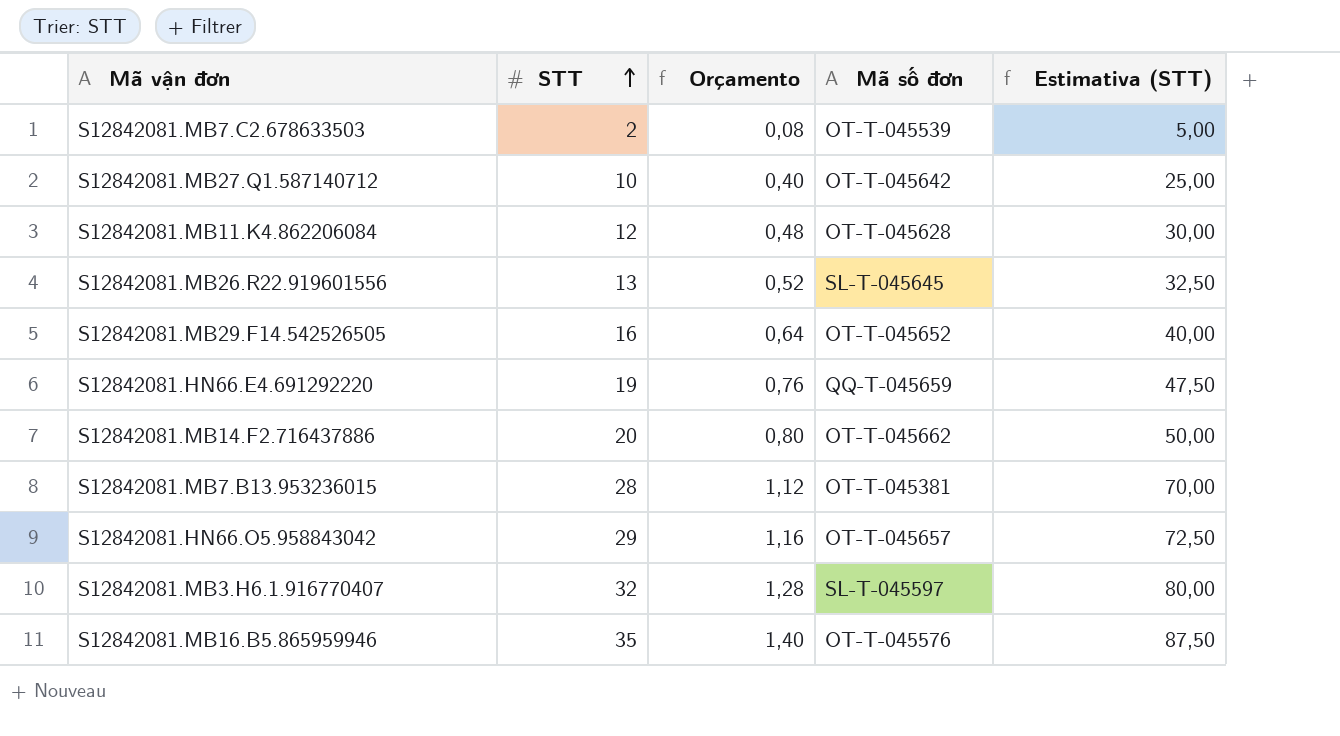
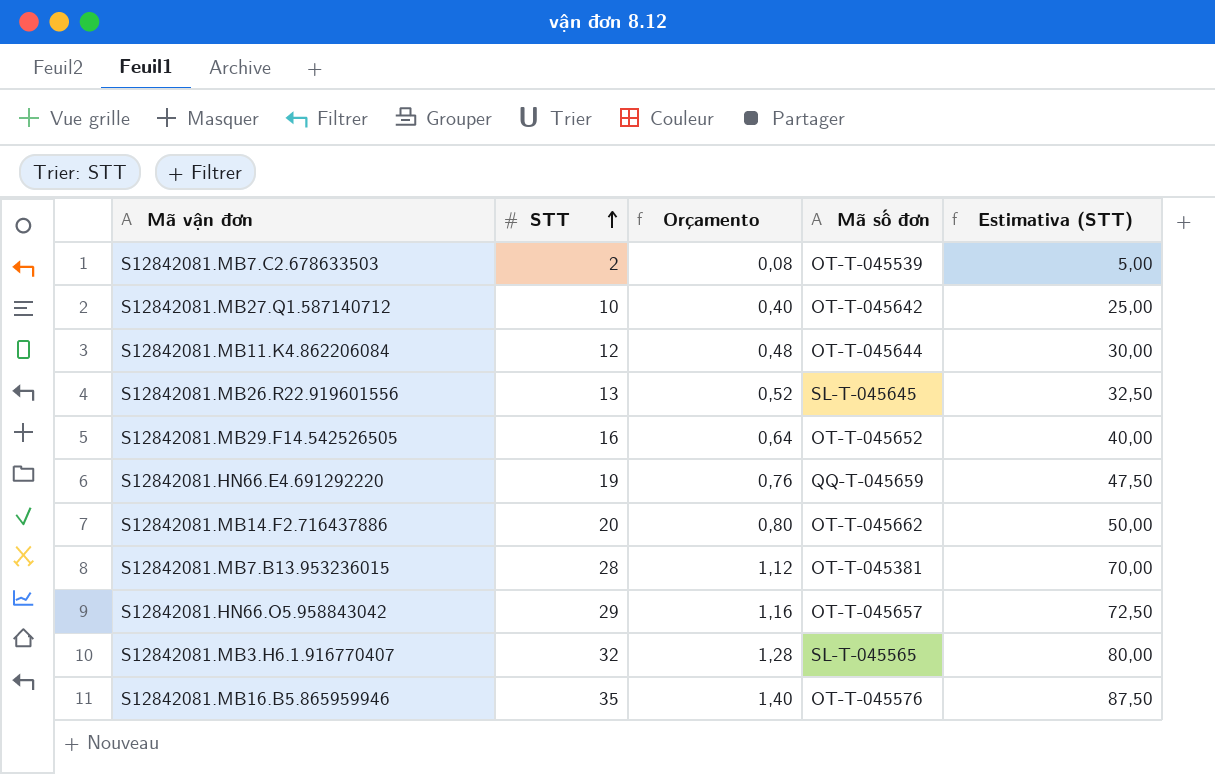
S12842081.MB11.K4.862206084 | Mã số đơn: OT-T-045628 -> OT-T-045644
S12842081.MB3.H6.1.916770407 | Mã số đơn: SL-T-045597 -> SL-T-045565

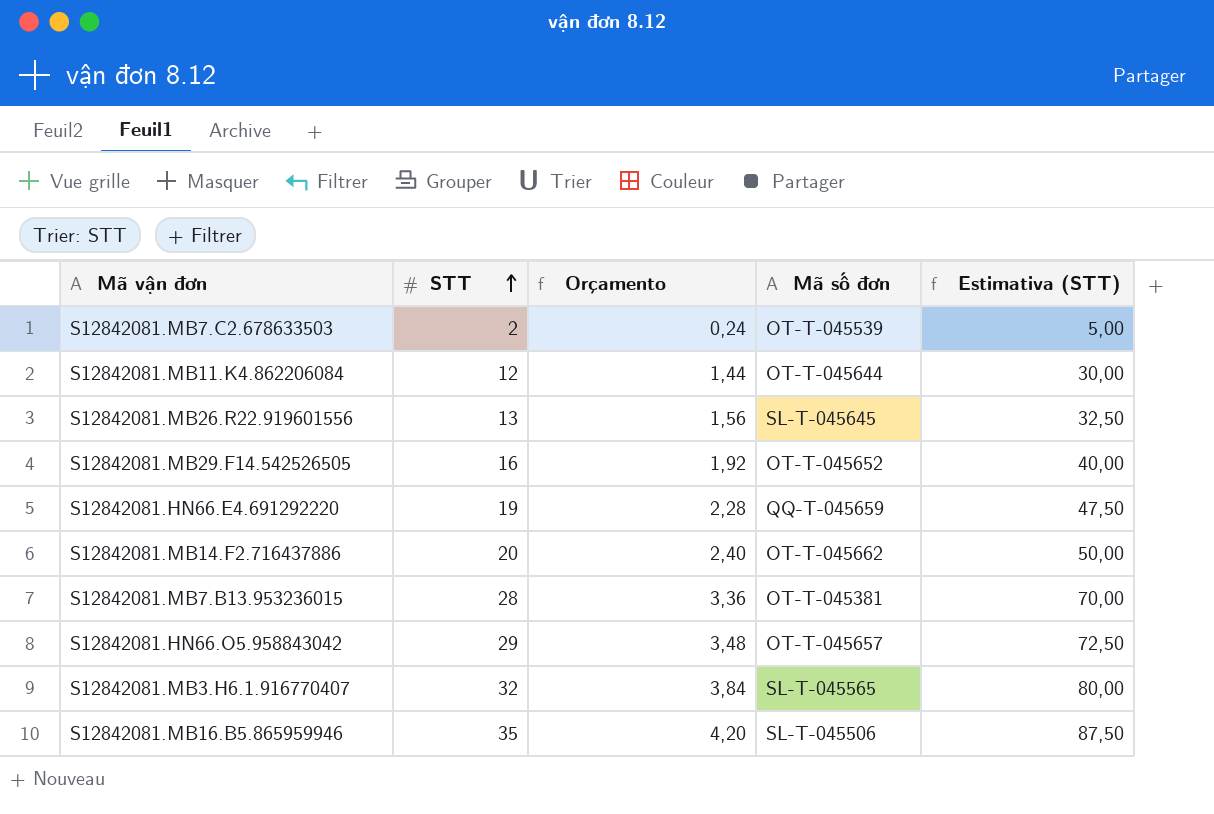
column Orçamento | formula: [STT] * 0,04 -> [STT] * 0,12
row S12842081.MB27.Q1.587140712: 10 | 0,40 | OT-T-045642 | 25,00 -> none
S12842081.MB16.B5.865959946 | Mã số đơn: OT-T-045576 -> SL-T-045506

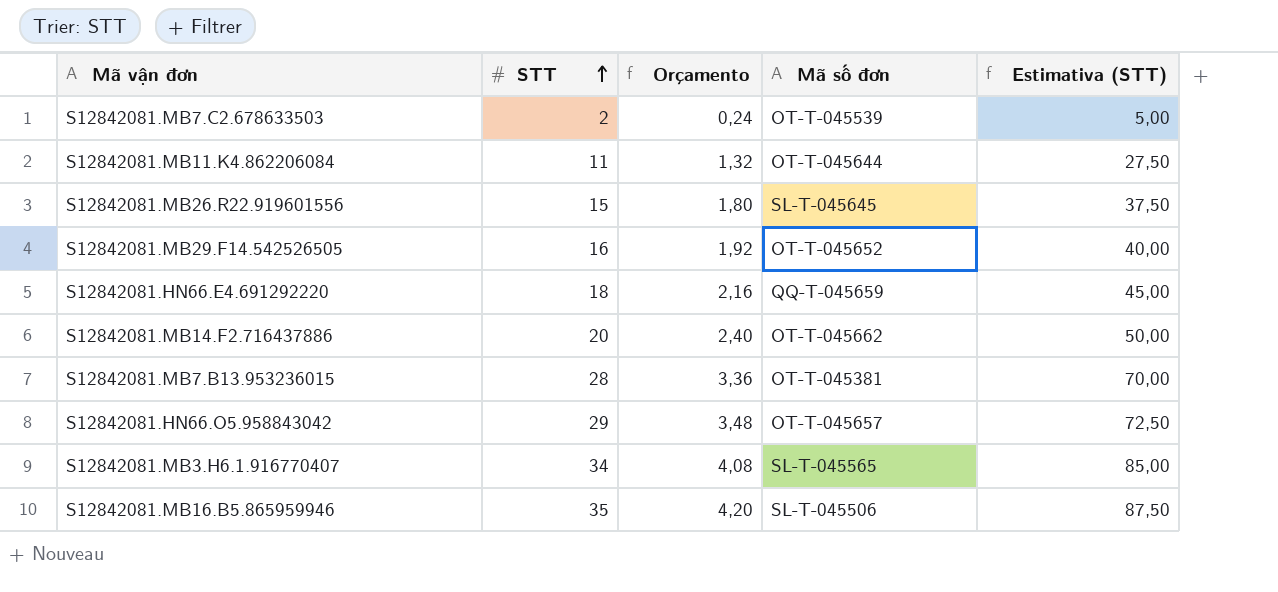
S12842081.MB11.K4.862206084 | STT: 12 -> 11
S12842081.MB11.K4.862206084 | Orçamento: 1,44 -> 1,32
S12842081.MB11.K4.862206084 | Estimativa (STT): 30,00 -> 27,50
S12842081.MB26.R22.919601556 | STT: 13 -> 15
S12842081.MB26.R22.919601556 | Orçamento: 1,56 -> 1,80
S12842081.MB26.R22.919601556 | Estimativa (STT): 32,50 -> 37,50
S12842081.HN66.E4.691292220 | STT: 19 -> 18
S12842081.HN66.E4.691292220 | Orçamento: 2,28 -> 2,16
S12842081.HN66.E4.691292220 | Estimativa (STT): 47,50 -> 45,00
S12842081.MB3.H6.1.916770407 | STT: 32 -> 34
S12842081.MB3.H6.1.916770407 | Orçamento: 3,84 -> 4,08
S12842081.MB3.H6.1.916770407 | Estimativa (STT): 80,00 -> 85,00

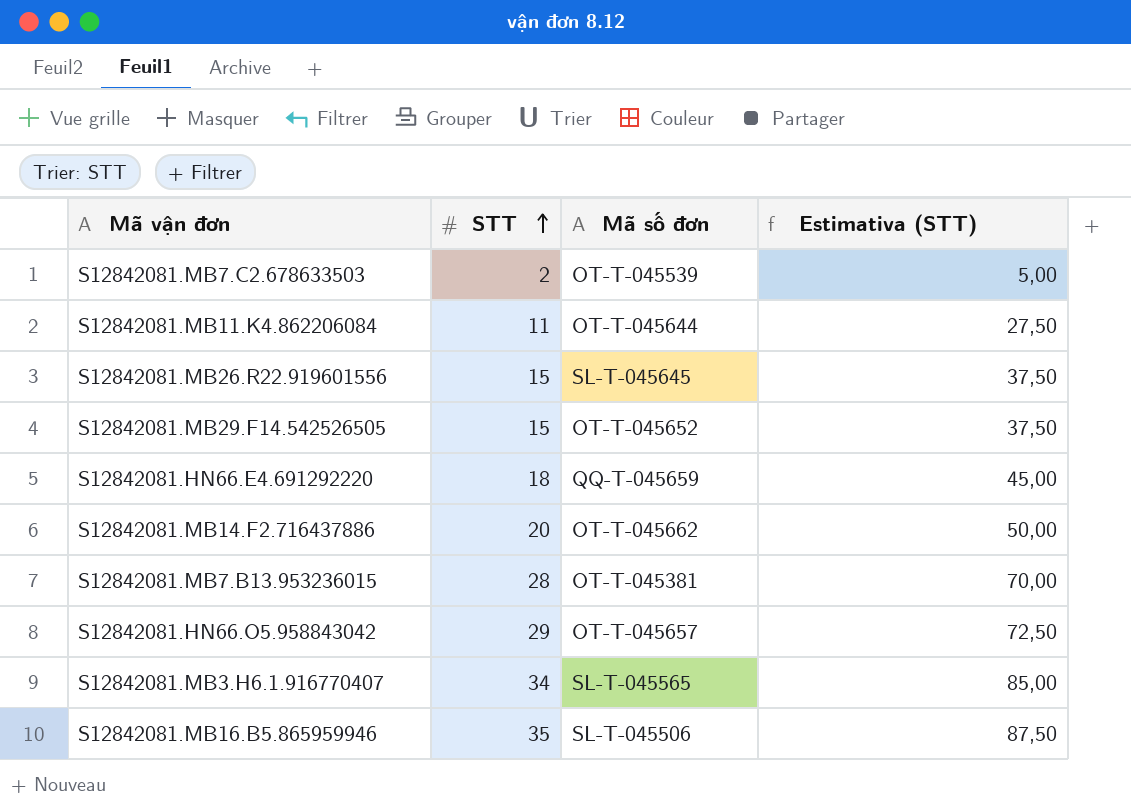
column Orçamento | formula: [STT] * 0,12 -> none
S12842081.MB29.F14.542526505 | STT: 16 -> 15
S12842081.MB29.F14.542526505 | Estimativa (STT): 40,00 -> 37,50

